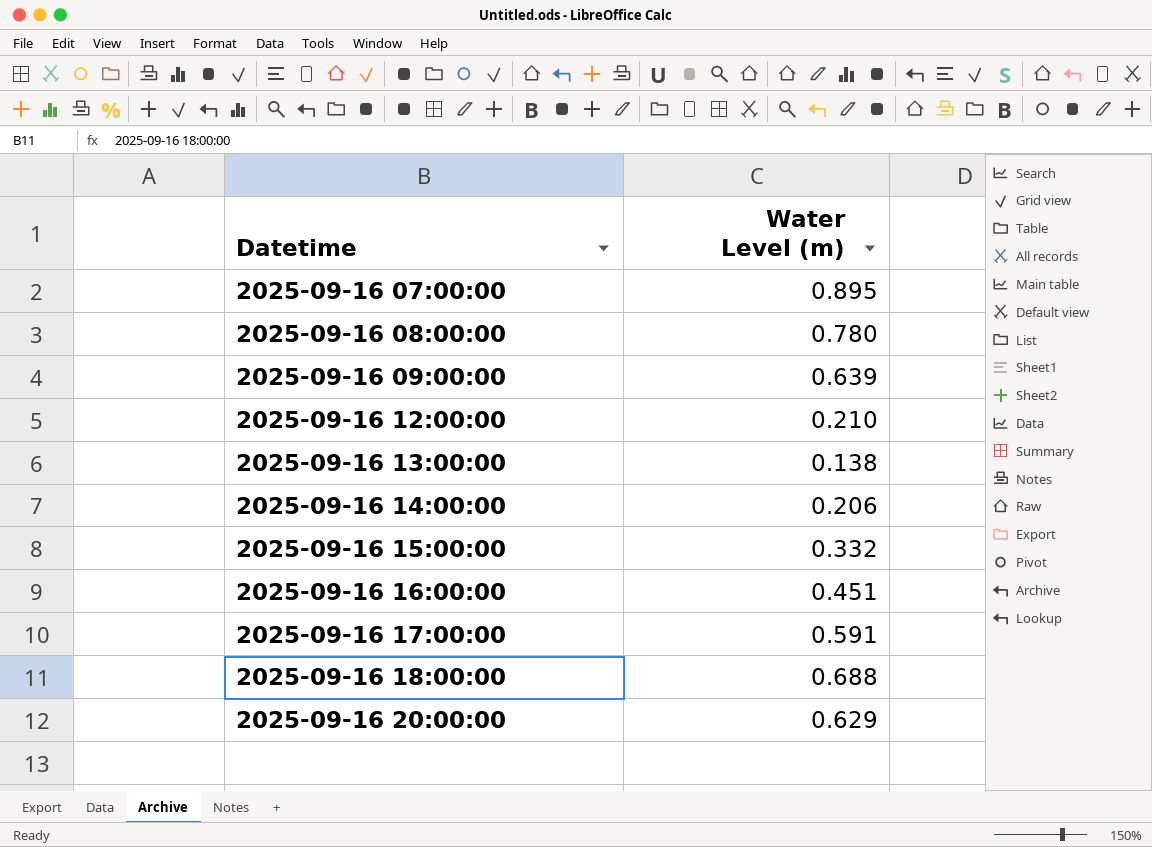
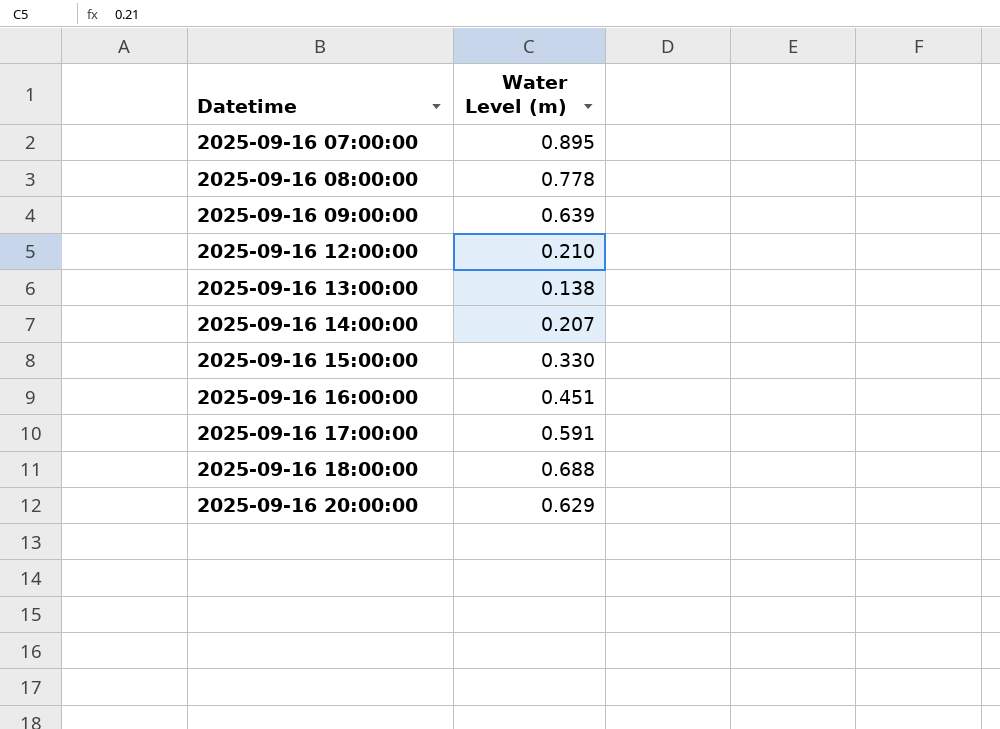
2025-09-16 08:00:00 | Water Level (m): 0.780 -> 0.778
2025-09-16 14:00:00 | Water Level (m): 0.206 -> 0.207
2025-09-16 15:00:00 | Water Level (m): 0.332 -> 0.330

